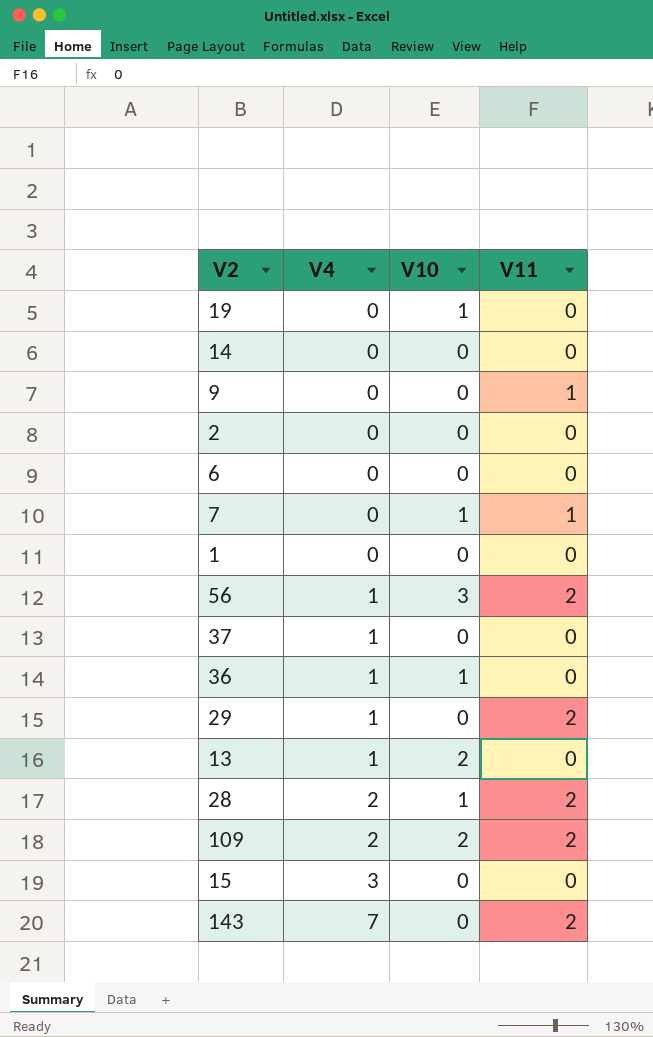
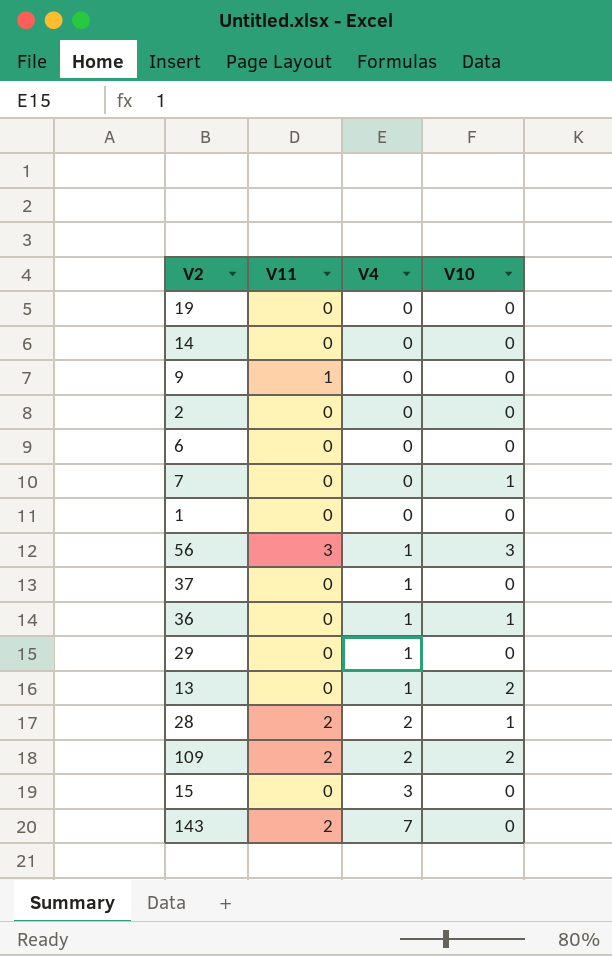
column V11 | position: 4 -> 2
19 | V10: 1 -> 0
7 | V11: 1 -> 0
56 | V11: 2 -> 3
29 | V11: 2 -> 0

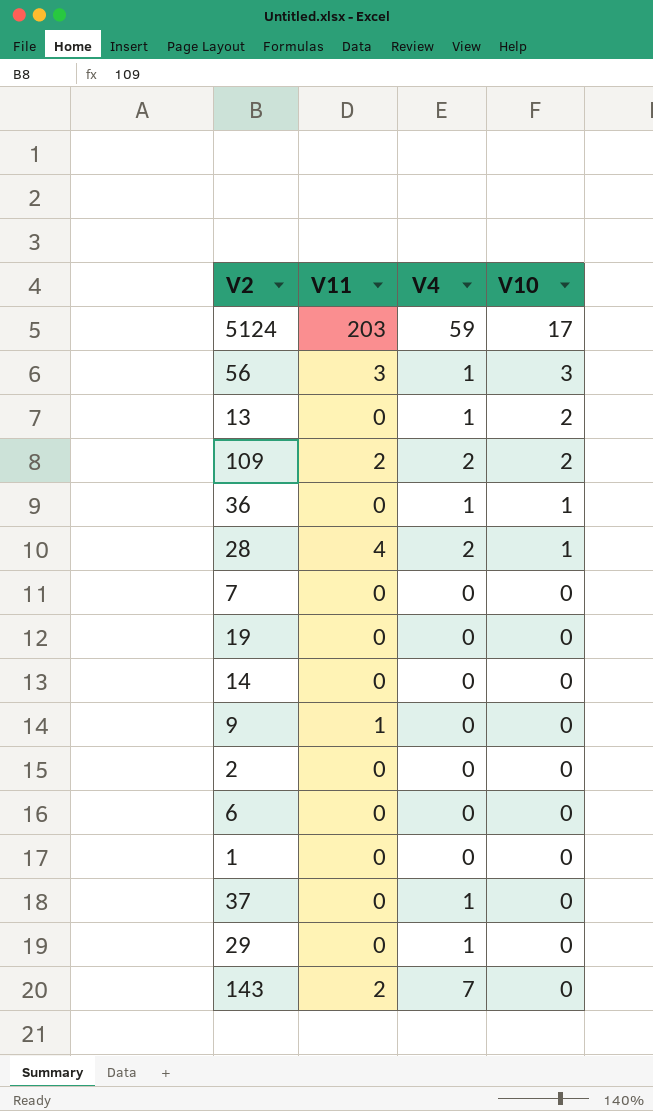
row order: V4 ascending -> V10 descending
row 15: 0 | 3 | 0 -> none
row 5124: none -> 203 | 59 | 17
28 | V11: 2 -> 4
7 | V10: 1 -> 0

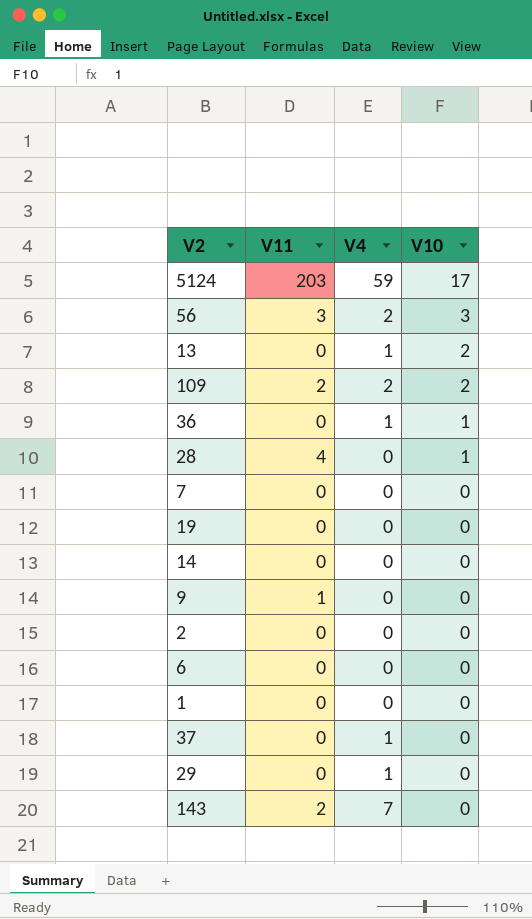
56 | V4: 1 -> 2
28 | V4: 2 -> 0

